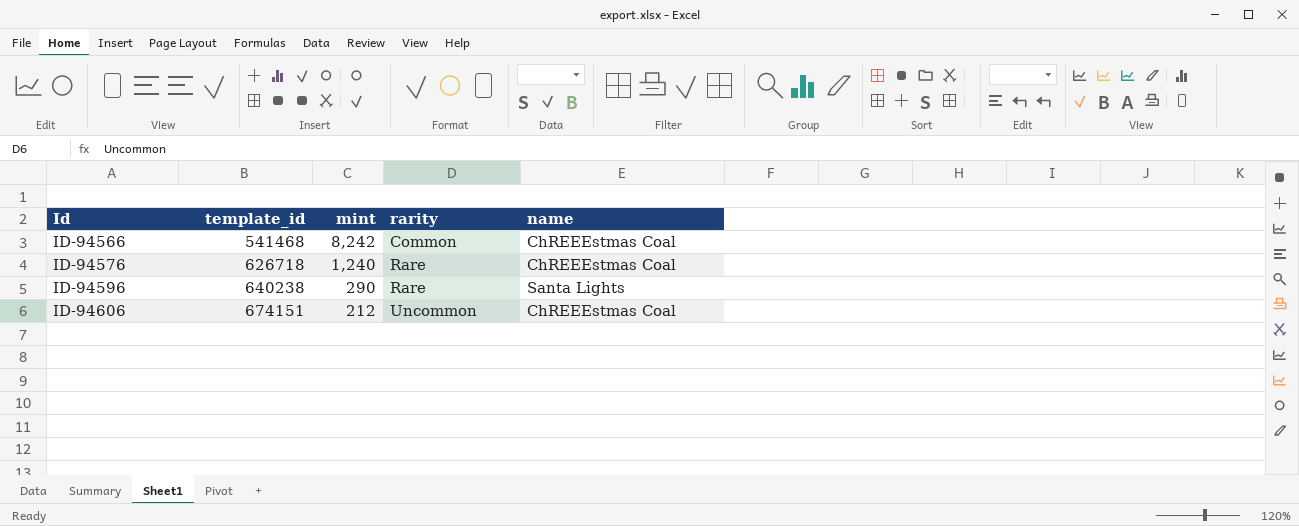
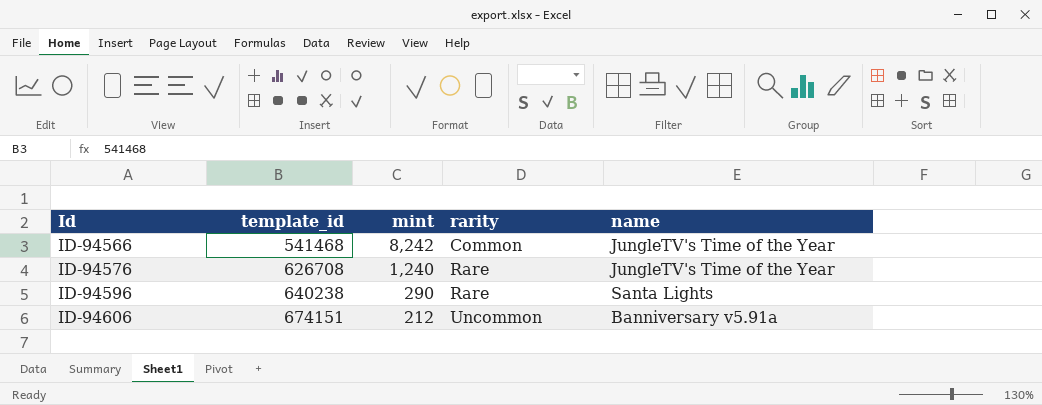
ID-94566 | name: ChREEEstmas Coal -> JungleTV's Time of the Year
ID-94576 | template_id: 626718 -> 626708
ID-94576 | name: ChREEEstmas Coal -> JungleTV's Time of the Year
ID-94606 | name: ChREEEstmas Coal -> Banniversary v5.91a

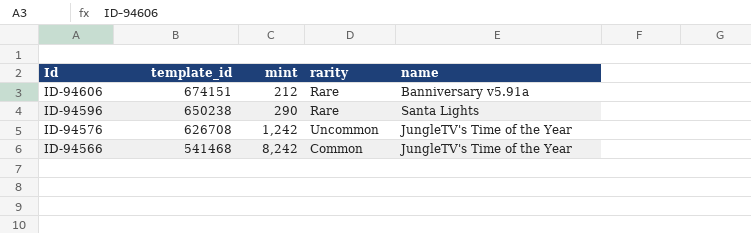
row order: Id ascending -> Id descending
ID-94606 | rarity: Uncommon -> Rare
ID-94596 | template_id: 640238 -> 650238
ID-94576 | mint: 1,240 -> 1,242
ID-94576 | rarity: Rare -> Uncommon

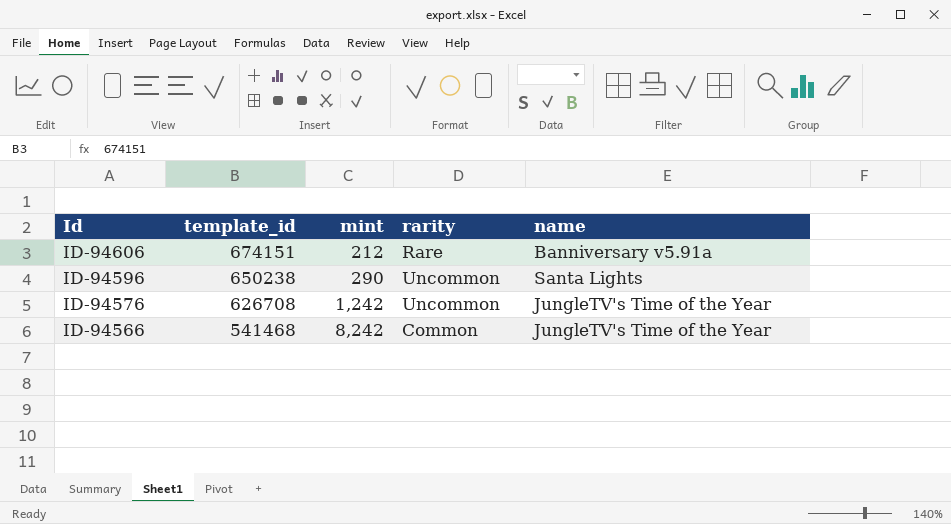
ID-94596 | rarity: Rare -> Uncommon

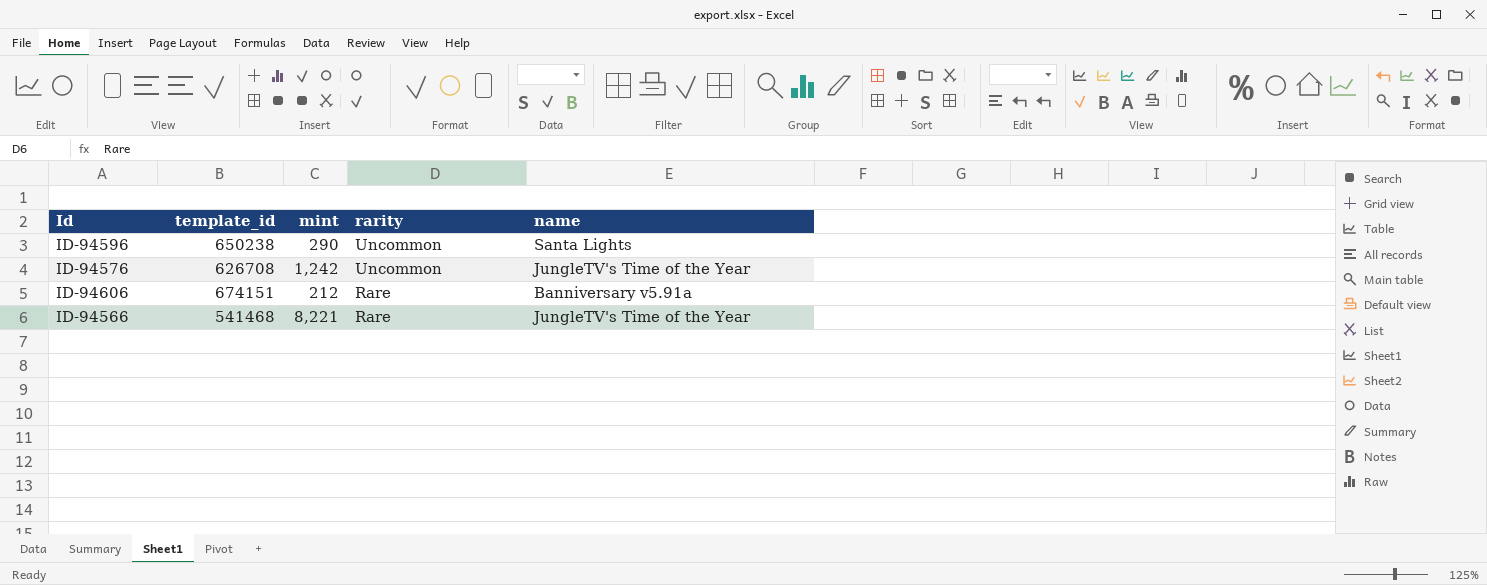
row order: Id descending -> rarity descending
ID-94566 | mint: 8,242 -> 8,221
ID-94566 | rarity: Common -> Rare

